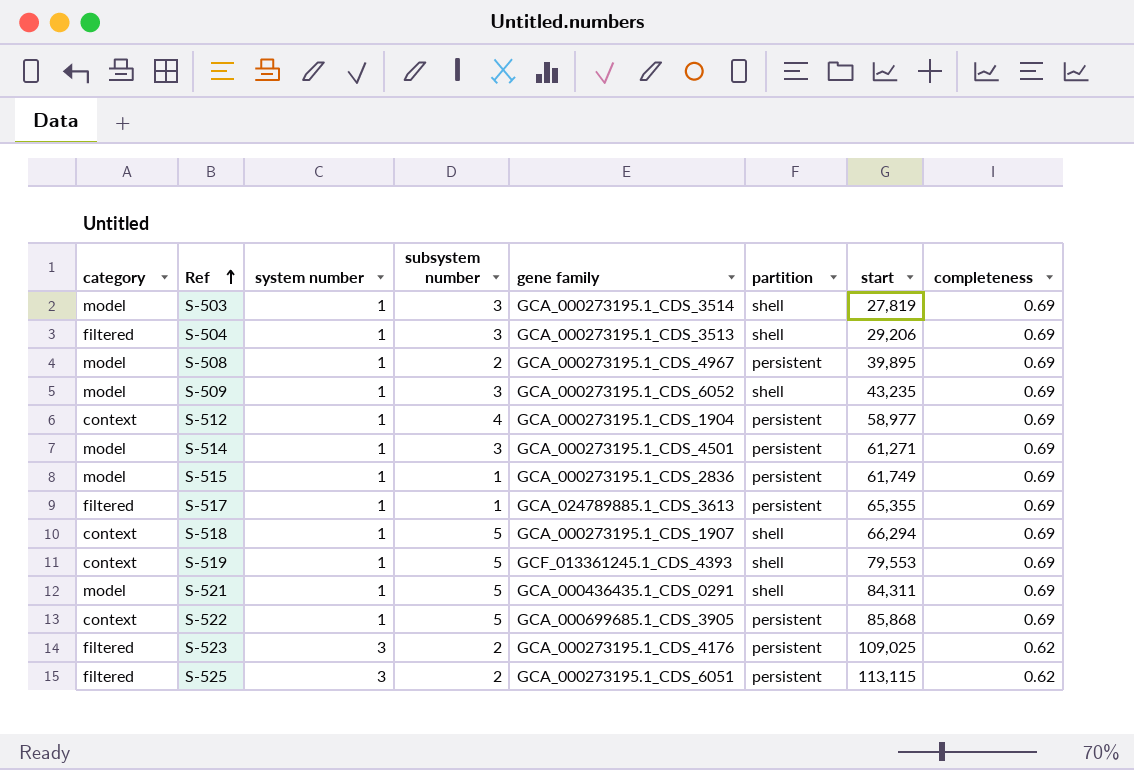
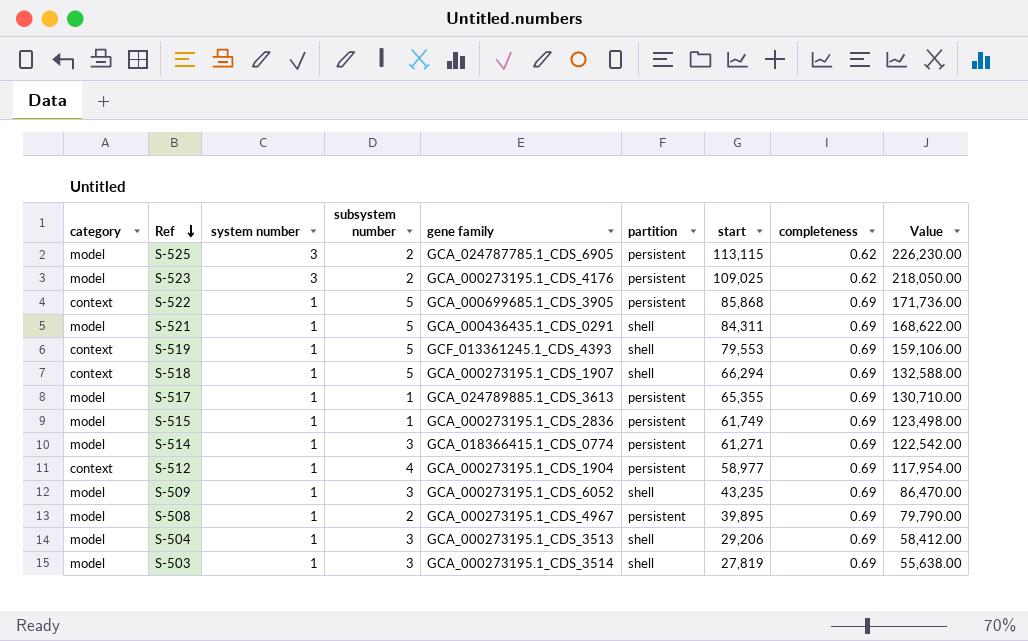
row order: Ref ascending -> Ref descending
column Value | formula: none -> [start] * 2
S-525 | category: filtered -> model
S-525 | gene family: GCA_000273195.1_CDS_6051 -> GCA_024787785.1_CDS_6905
S-523 | category: filtered -> model
S-517 | category: filtered -> model
S-514 | gene family: GCA_000273195.1_CDS_4501 -> GCA_018366415.1_CDS_0774
S-504 | category: filtered -> model

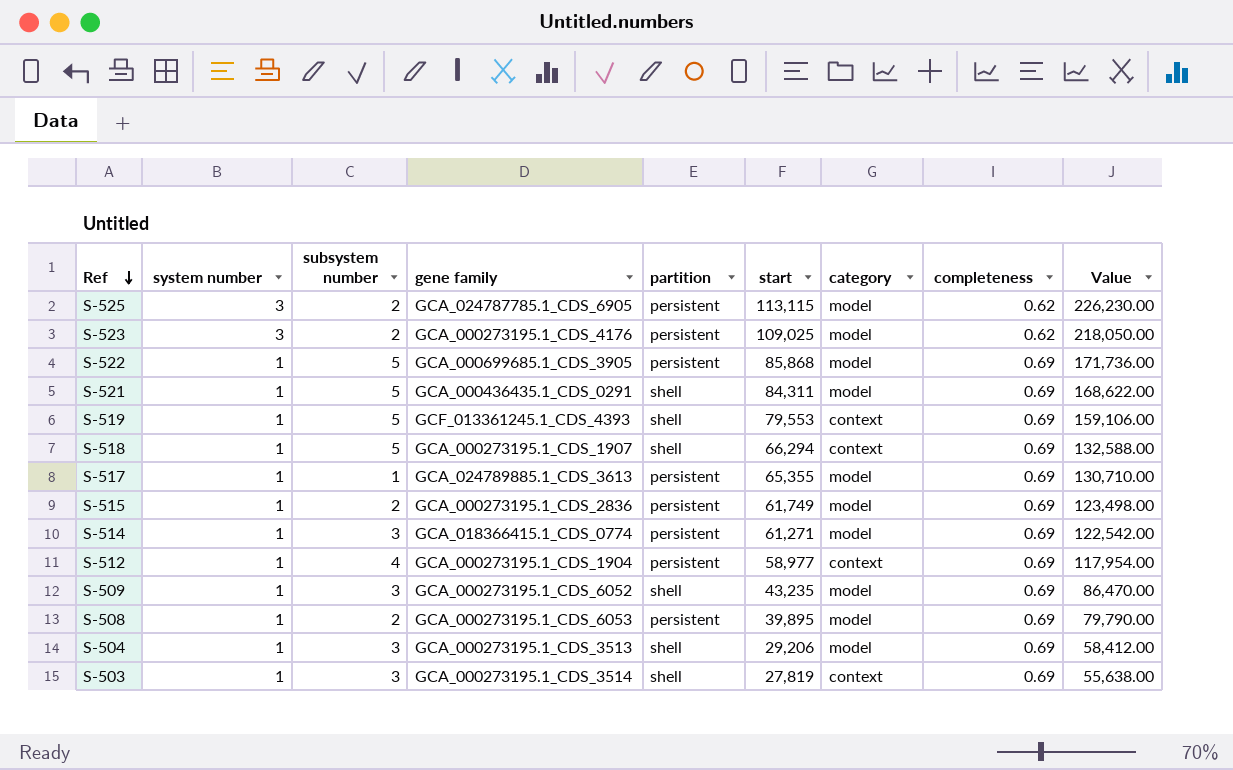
column category | position: 1 -> 7
S-522 | category: context -> model
S-515 | subsystem number: 1 -> 2
S-508 | gene family: GCA_000273195.1_CDS_4967 -> GCA_000273195.1_CDS_6053
S-503 | category: model -> context

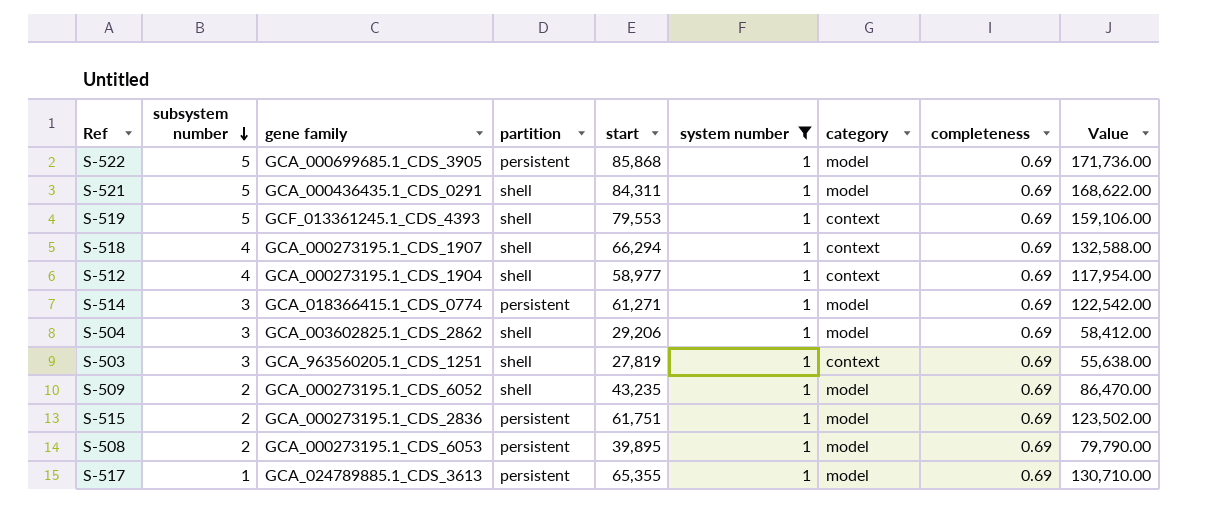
filter: none -> system number = 1
row order: Ref descending -> subsystem number descending
column system number | position: 2 -> 6
S-518 | subsystem number: 5 -> 4
S-512 | partition: persistent -> shell
S-504 | gene family: GCA_000273195.1_CDS_3513 -> GCA_003602825.1_CDS_2862
S-503 | gene family: GCA_000273195.1_CDS_3514 -> GCA_963560205.1_CDS_1251
S-509 | subsystem number: 3 -> 2
S-515 | start: 61,749 -> 61,751
S-515 | Value: 123,498.00 -> 123,502.00

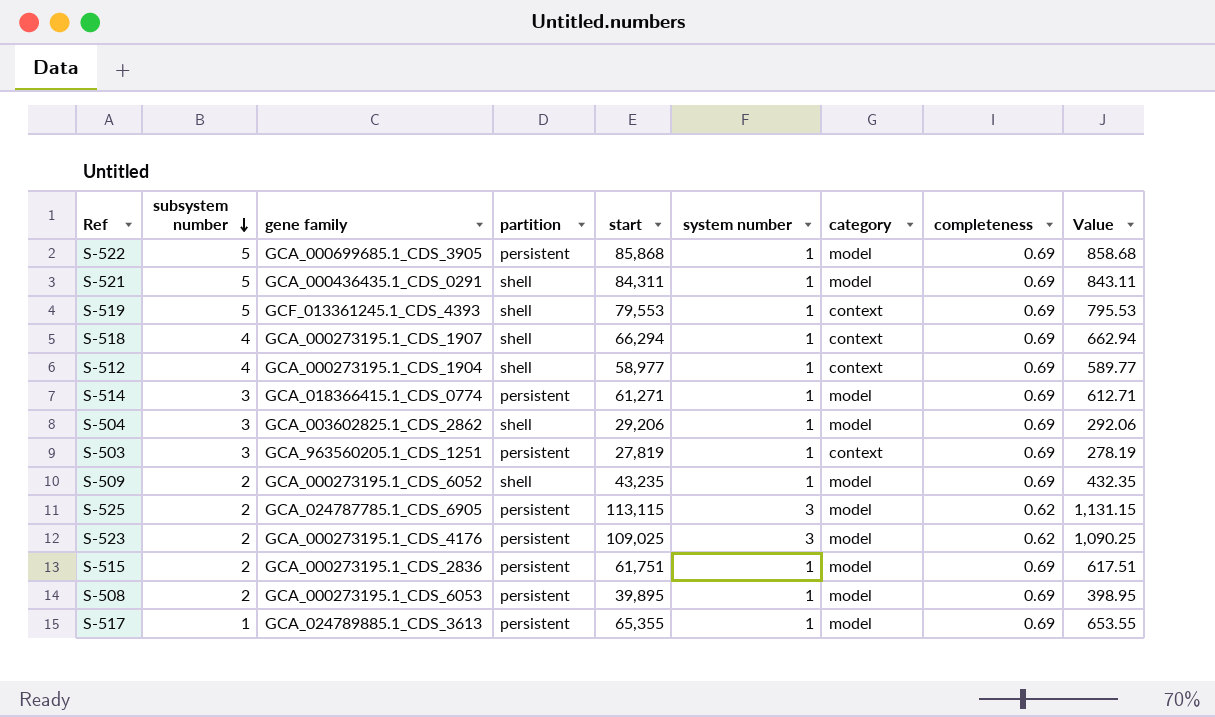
filter: system number = 1 -> none
column Value | formula: [start] * 2 -> [start] * 0.01
S-503 | partition: shell -> persistent

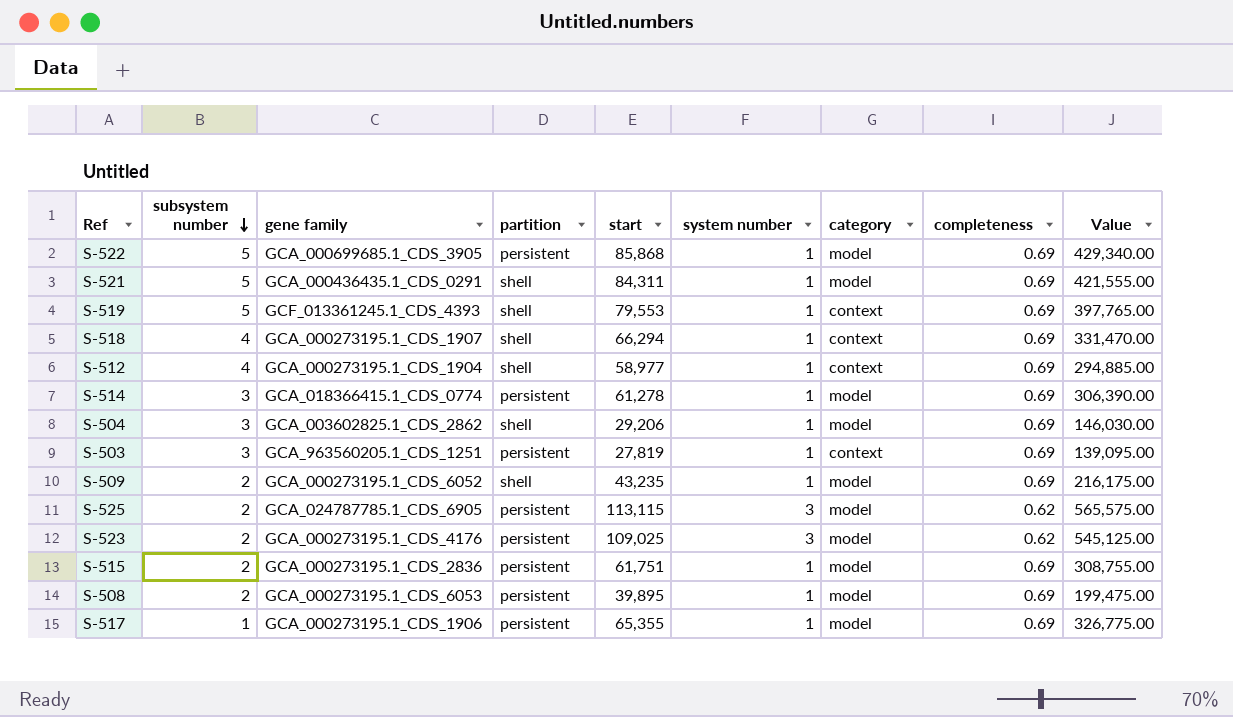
column Value | formula: [start] * 0.01 -> [start] * 5
S-514 | start: 61,271 -> 61,278
S-517 | gene family: GCA_024789885.1_CDS_3613 -> GCA_000273195.1_CDS_1906

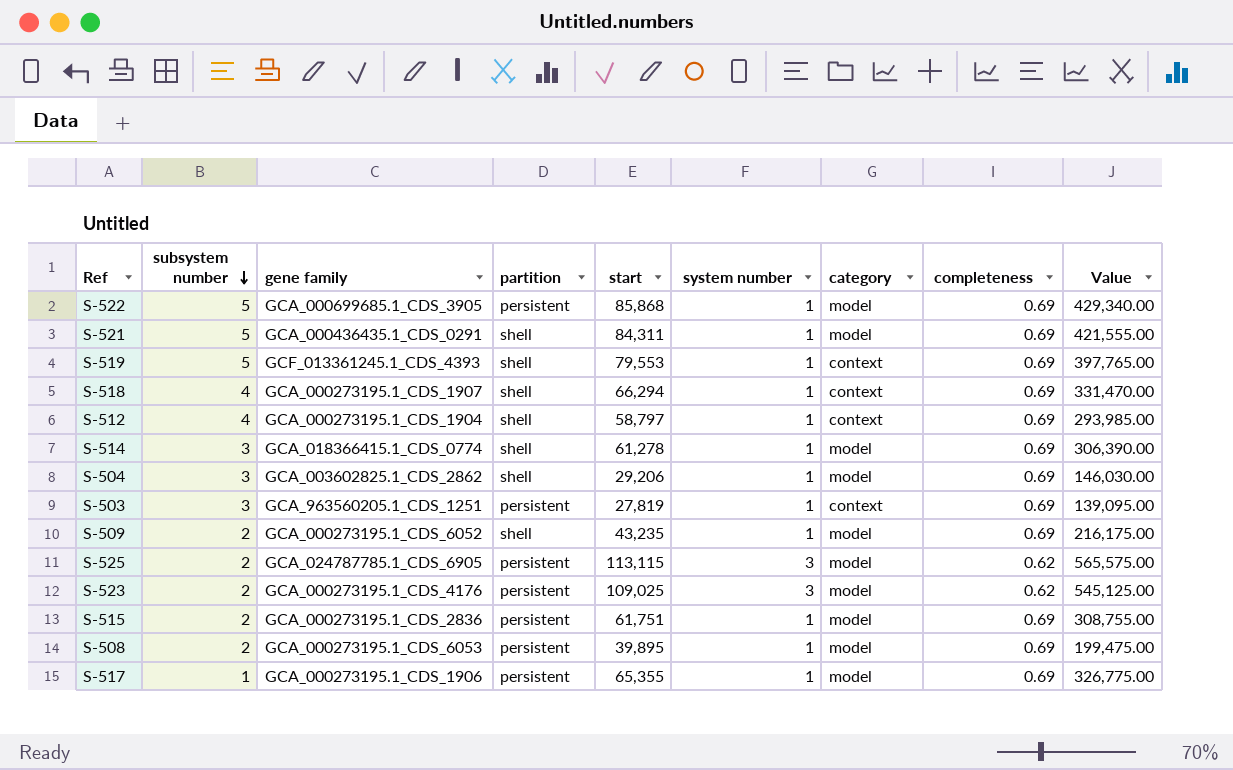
S-512 | start: 58,977 -> 58,797
S-512 | Value: 294,885.00 -> 293,985.00
S-514 | partition: persistent -> shell

